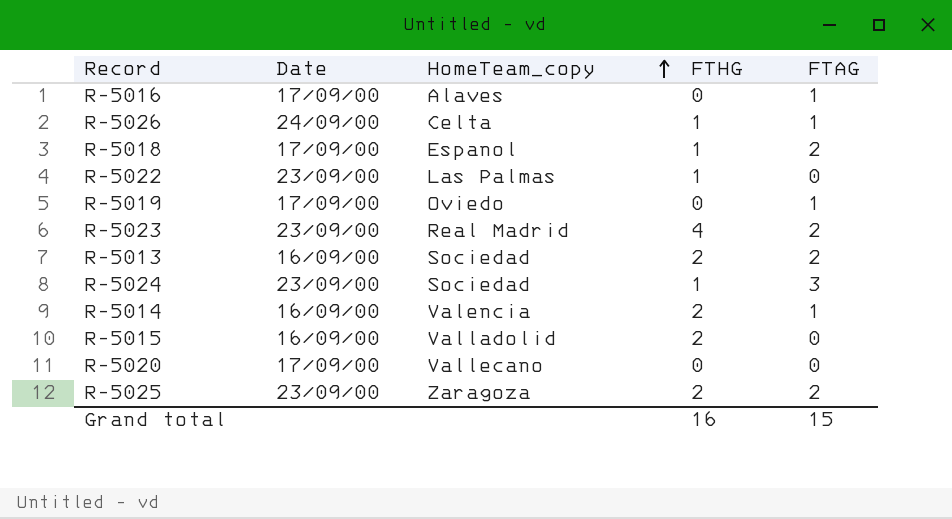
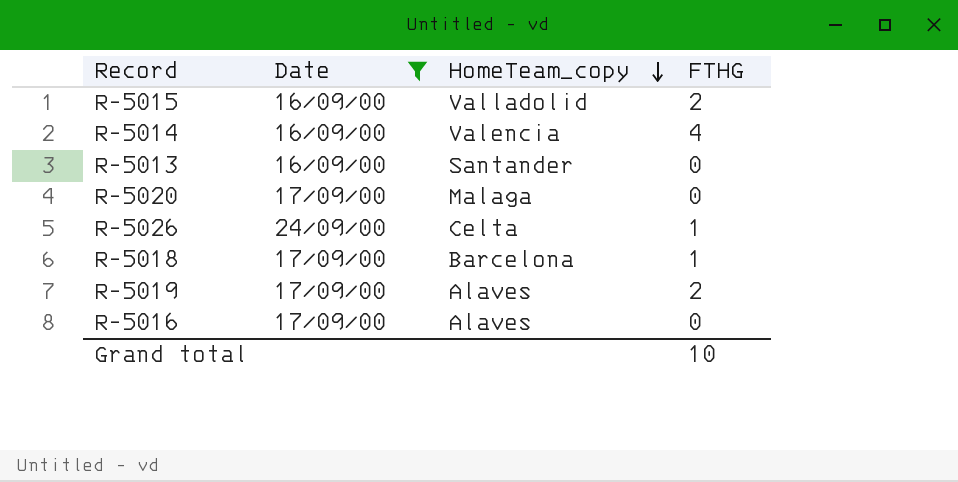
filter: none -> Date != 23/09/00
row order: HomeTeam_copy ascending -> HomeTeam_copy descending
column FTAG | position: 5 -> none
R-5014 | FTHG: 2 -> 4
R-5013 | HomeTeam_copy: Sociedad -> Santander
R-5013 | FTHG: 2 -> 0
R-5020 | HomeTeam_copy: Vallecano -> Malaga
R-5018 | HomeTeam_copy: Espanol -> Barcelona
R-5019 | HomeTeam_copy: Oviedo -> Alaves
R-5019 | FTHG: 0 -> 2
Grand total | FTHG: 16 -> 10

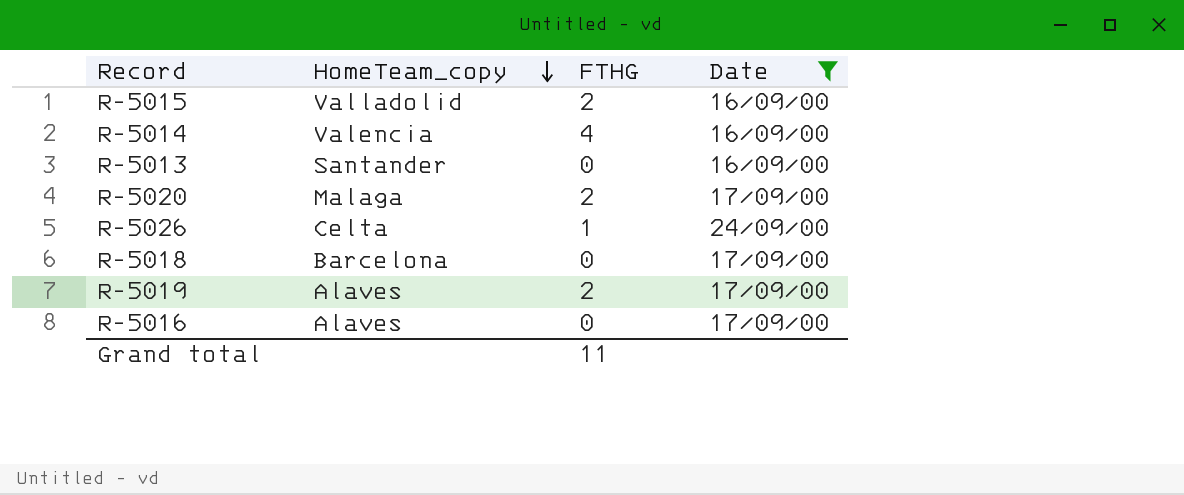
column Date | position: 2 -> 4
R-5020 | FTHG: 0 -> 2
R-5018 | FTHG: 1 -> 0
Grand total | FTHG: 10 -> 11

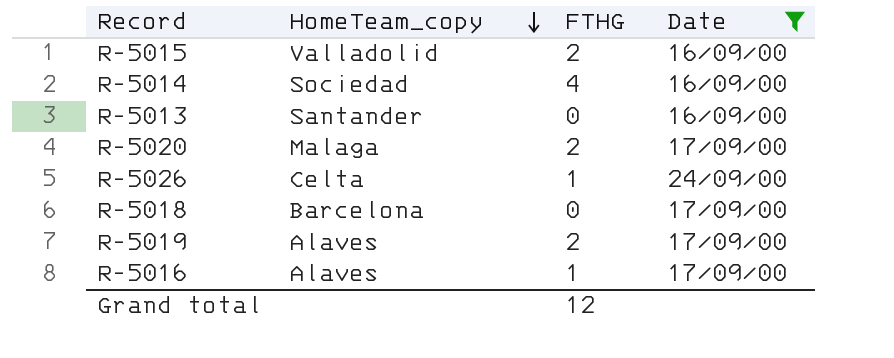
R-5014 | HomeTeam_copy: Valencia -> Sociedad
R-5016 | FTHG: 0 -> 1
Grand total | FTHG: 11 -> 12

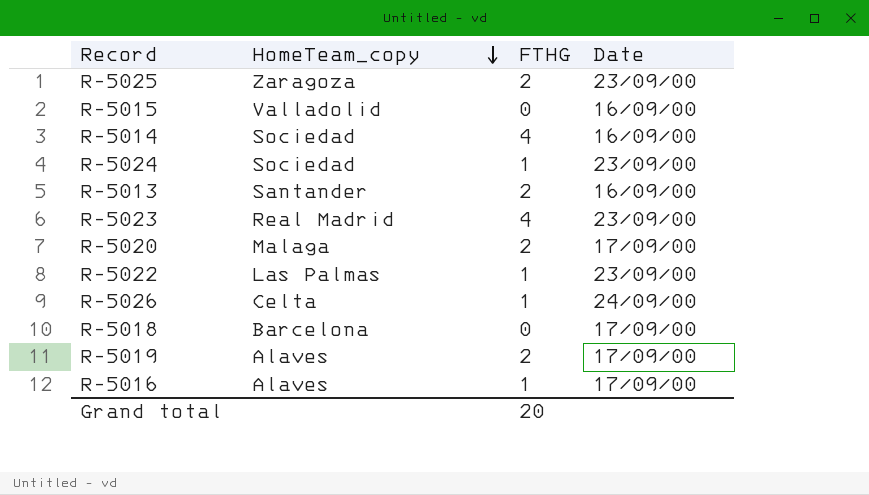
filter: Date != 23/09/00 -> none
R-5015 | FTHG: 2 -> 0
R-5013 | FTHG: 0 -> 2
Grand total | FTHG: 12 -> 20

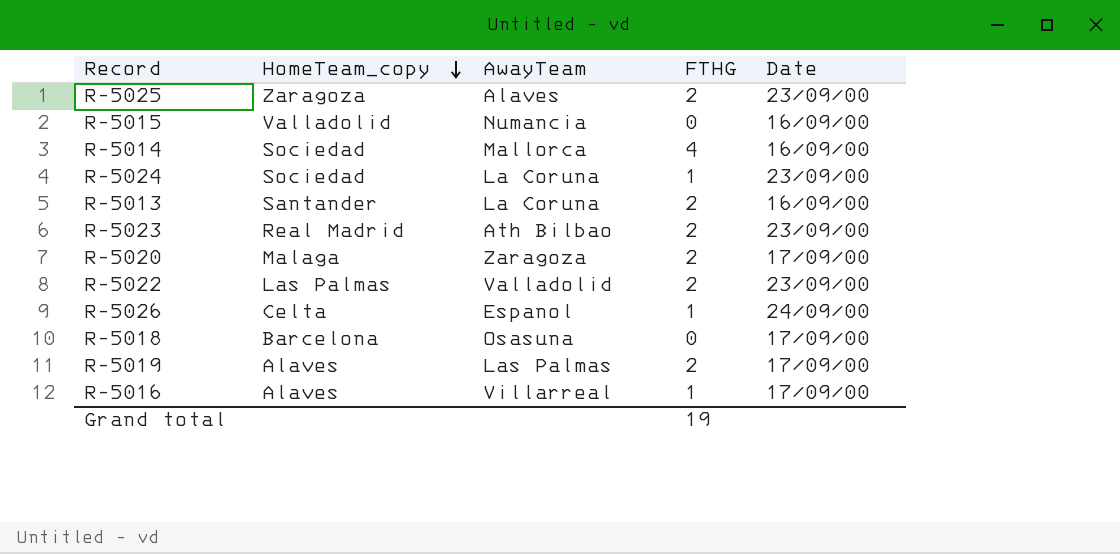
column AwayTeam | position: none -> 3
R-5023 | FTHG: 4 -> 2
R-5022 | FTHG: 1 -> 2
Grand total | FTHG: 20 -> 19

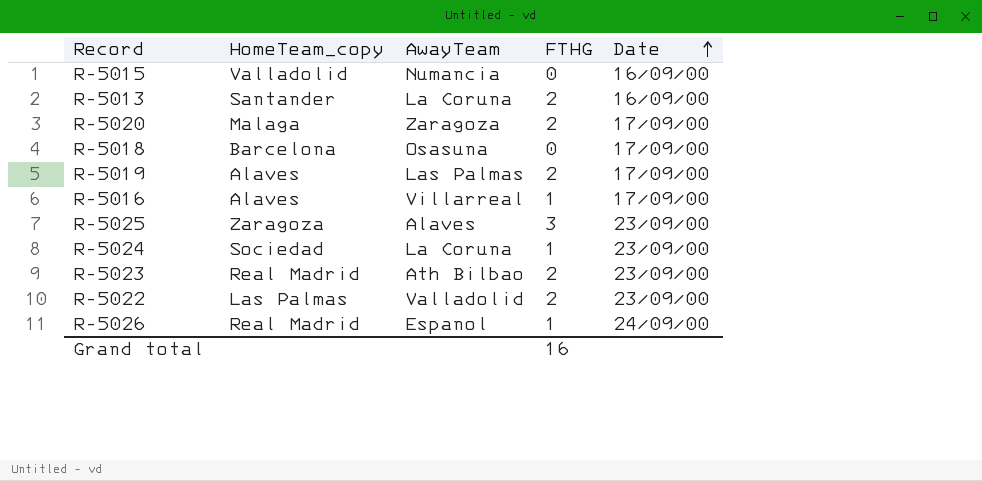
row order: HomeTeam_copy descending -> Date ascending
row R-5014: Sociedad | Mallorca | 4 | 16/09/00 -> none
R-5025 | FTHG: 2 -> 3
R-5026 | HomeTeam_copy: Celta -> Real Madrid
Grand total | FTHG: 19 -> 16

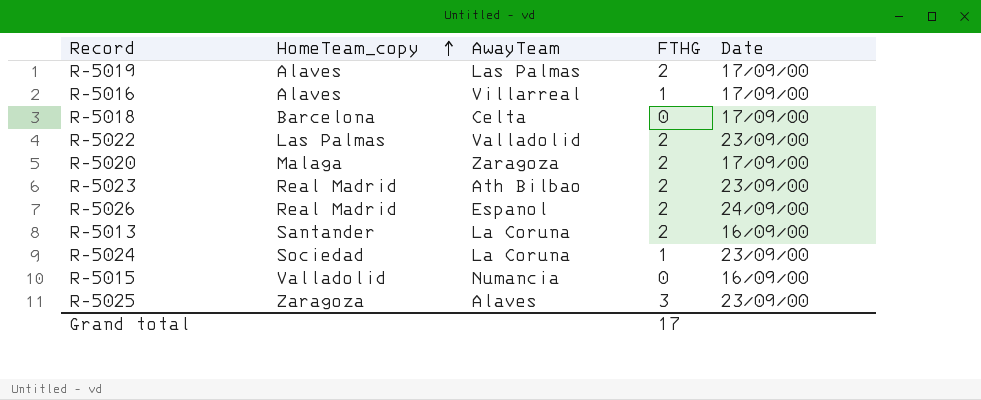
row order: Date ascending -> HomeTeam_copy ascending
R-5018 | AwayTeam: Osasuna -> Celta
R-5026 | FTHG: 1 -> 2
Grand total | FTHG: 16 -> 17

